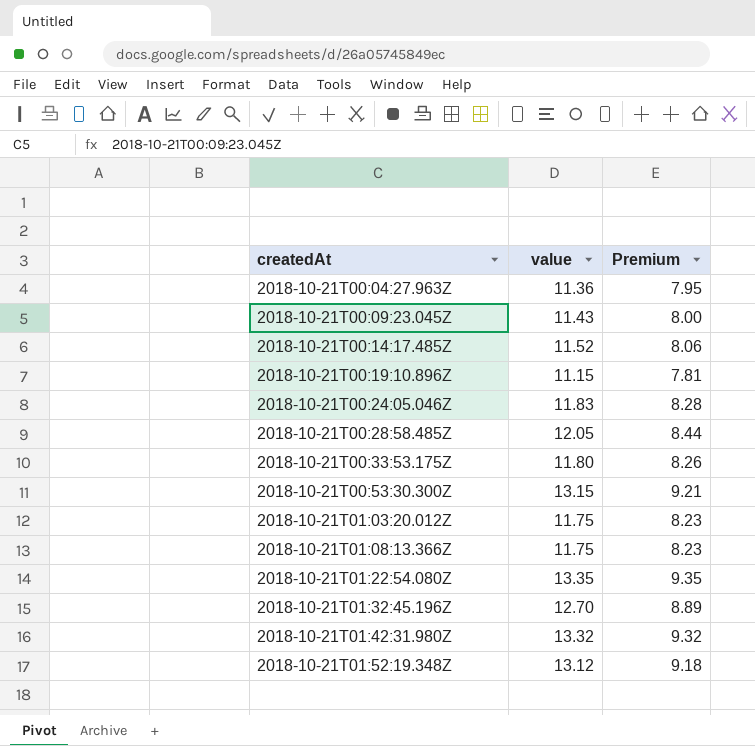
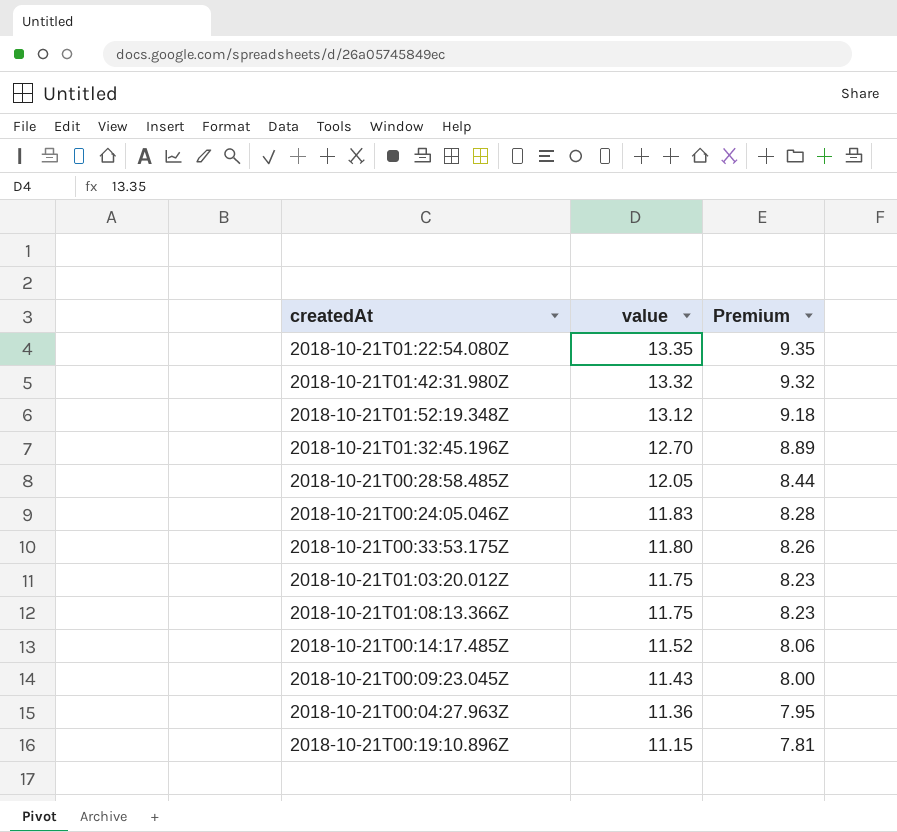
row order: createdAt ascending -> value descending
row 2018-10-21T00:53:30.300Z: 13.15 | 9.21 -> none

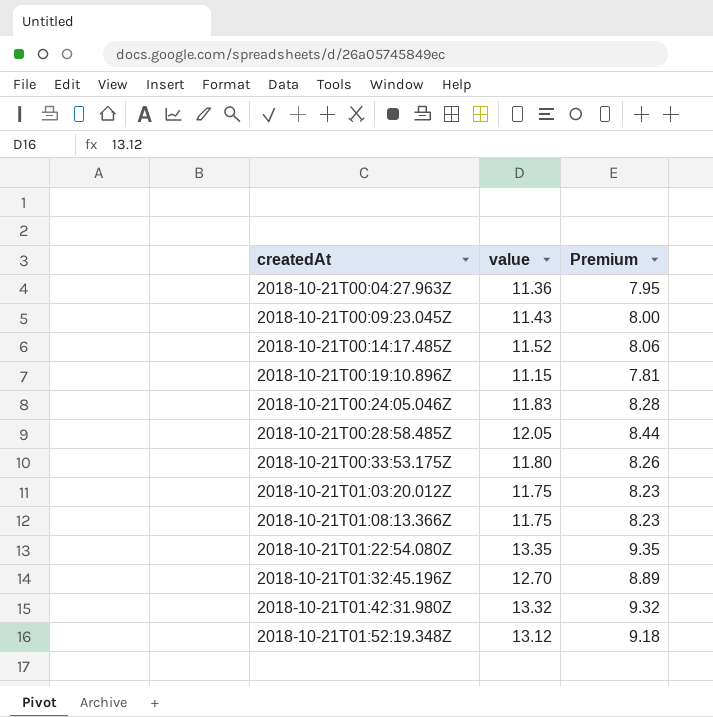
row order: value descending -> createdAt ascending

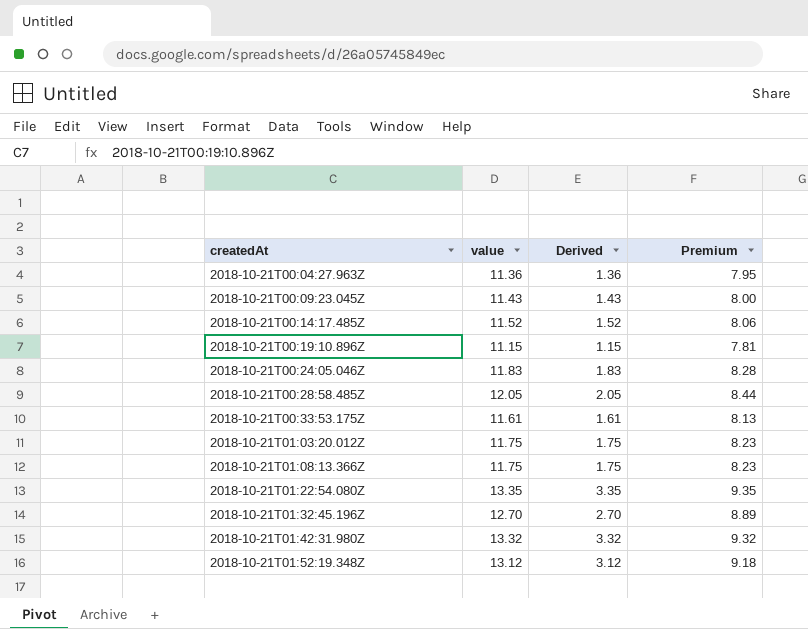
column Derived | formula: none -> [value] - 10
2018-10-21T00:33:53.175Z | value: 11.80 -> 11.61
2018-10-21T00:33:53.175Z | Premium: 8.26 -> 8.13

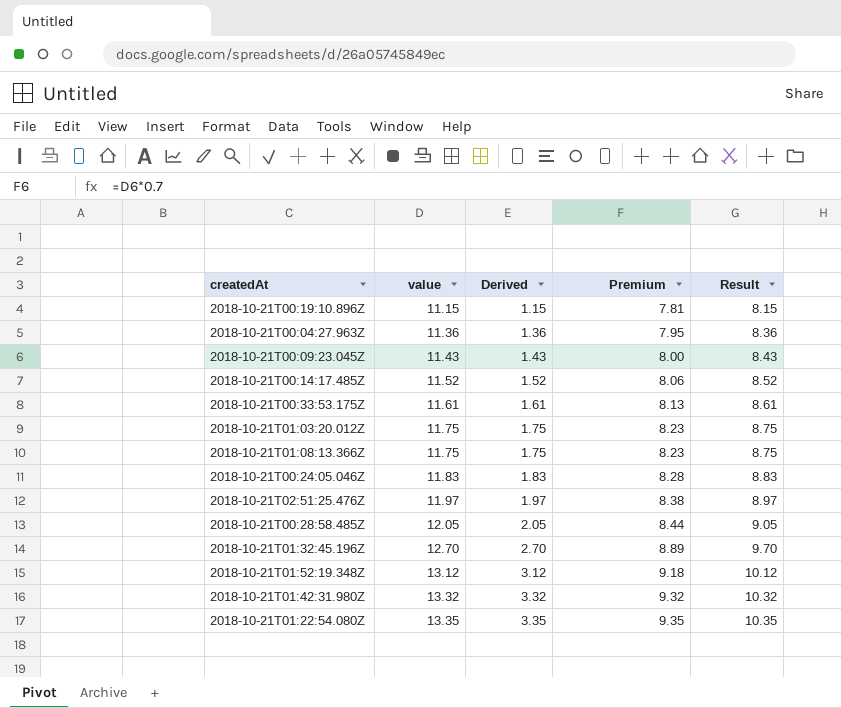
row order: createdAt ascending -> value ascending
column Result | formula: none -> [value] - 3
row 2018-10-21T02:51:25.476Z: none -> 11.97 | 1.97 | 8.38 | 8.97

